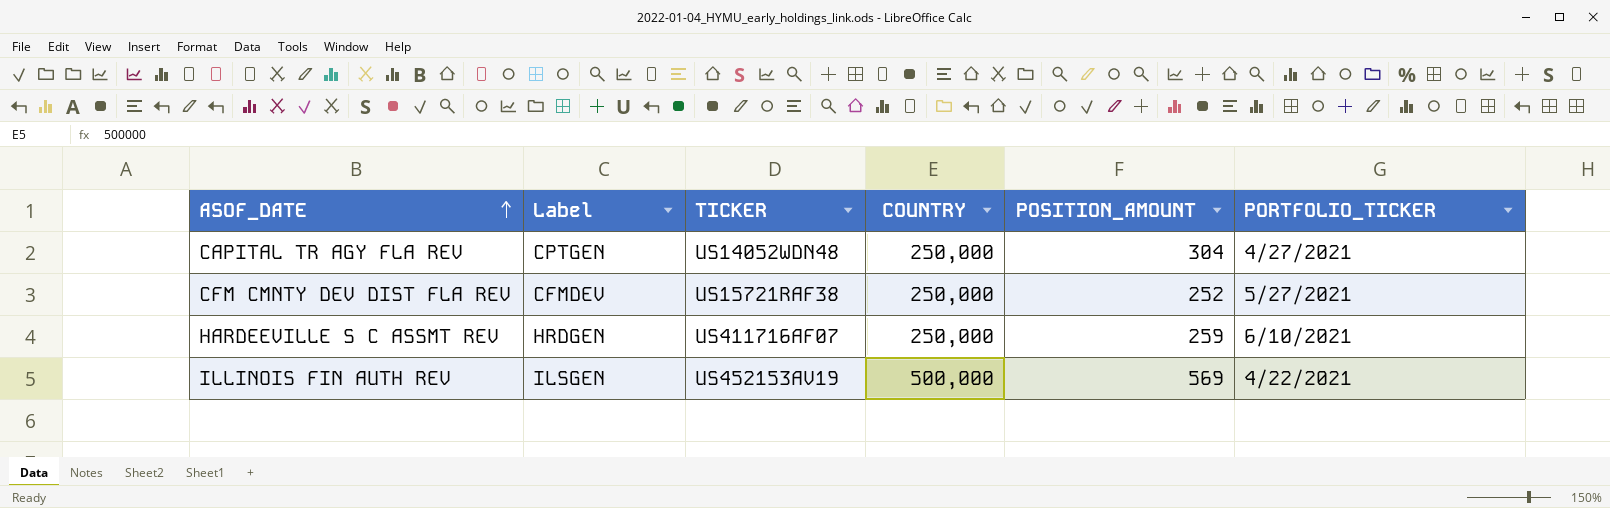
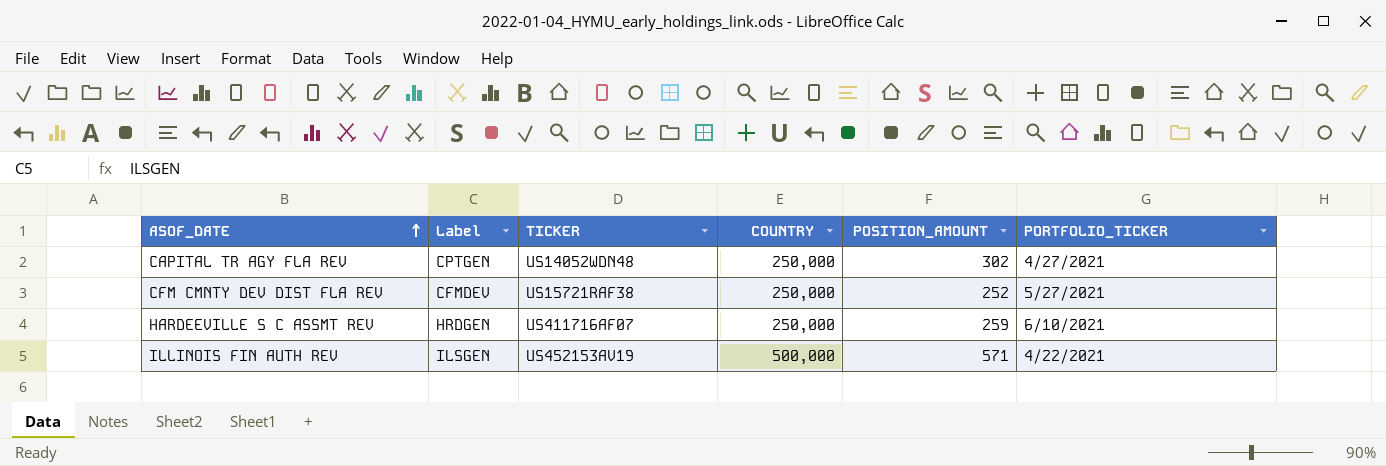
CAPITAL TR AGY FLA REV | POSITION_AMOUNT: 304 -> 302
ILLINOIS FIN AUTH REV | POSITION_AMOUNT: 569 -> 571

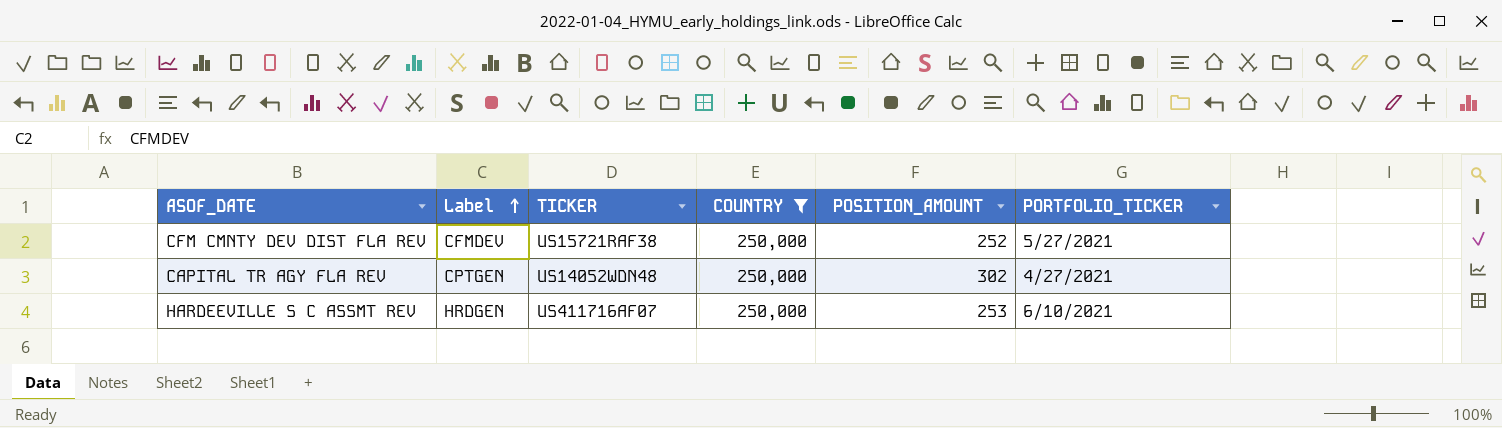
filter: none -> COUNTRY = 250,000
row order: ASOF_DATE ascending -> Label ascending
HARDEEVILLE S C ASSMT REV | POSITION_AMOUNT: 259 -> 253

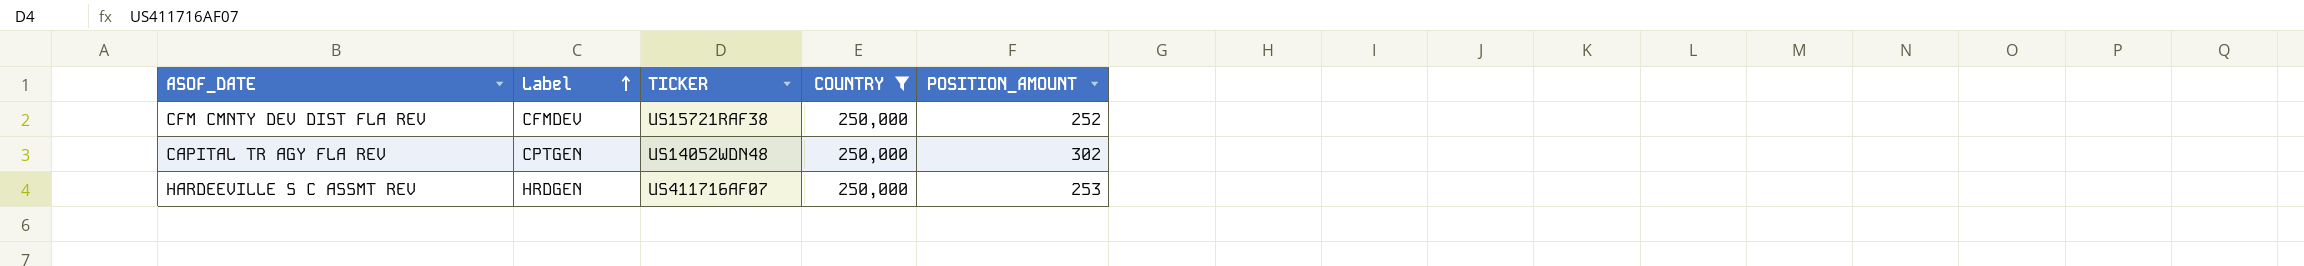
column PORTFOLIO_TICKER | position: 6 -> none

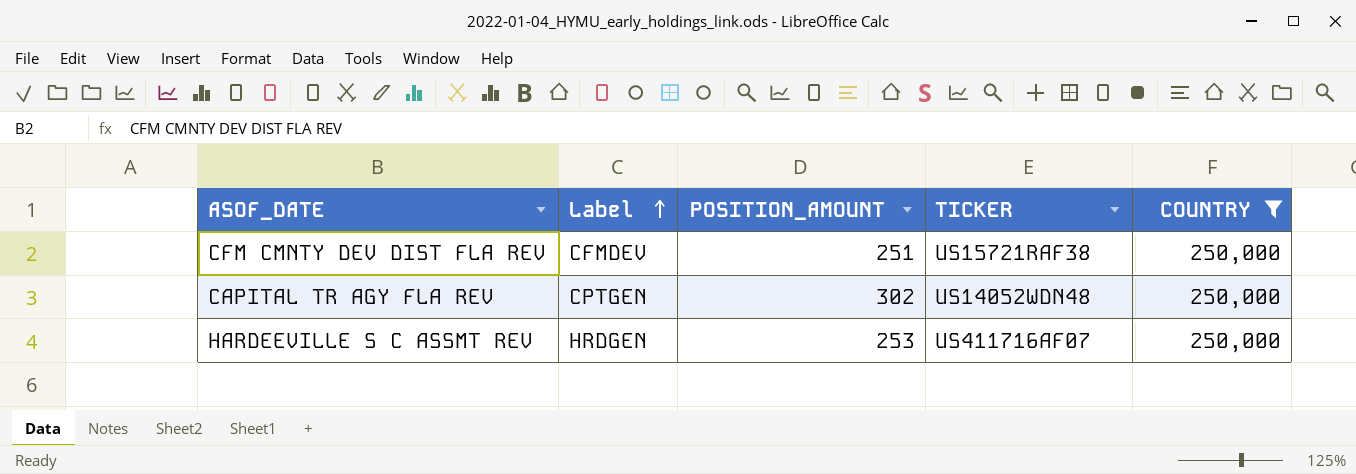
column POSITION_AMOUNT | position: 5 -> 3
CFM CMNTY DEV DIST FLA REV | POSITION_AMOUNT: 252 -> 251

